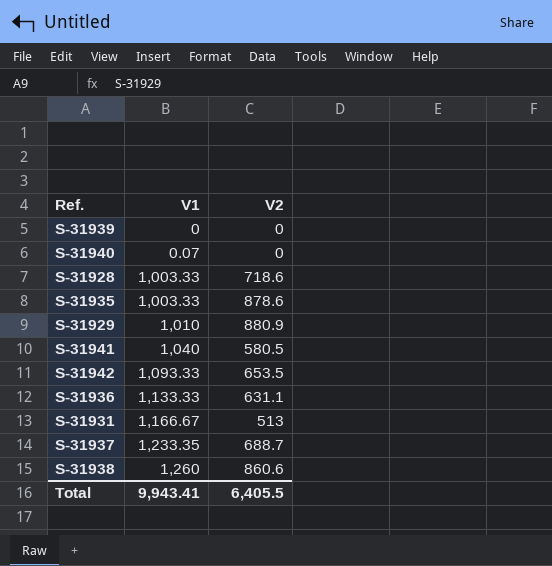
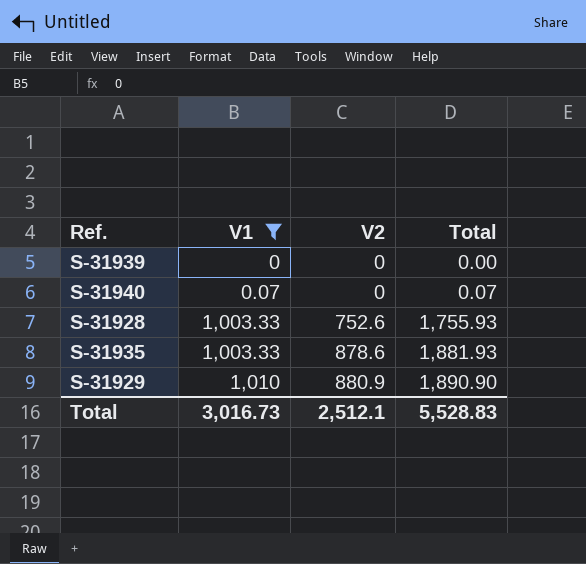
filter: none -> V1 <= 1,010
column Total | formula: none -> [V1] + [V2]
S-31928 | V2: 718.6 -> 752.6
Total | V1: 9,943.41 -> 3,016.73
Total | V2: 6,405.5 -> 2,512.1

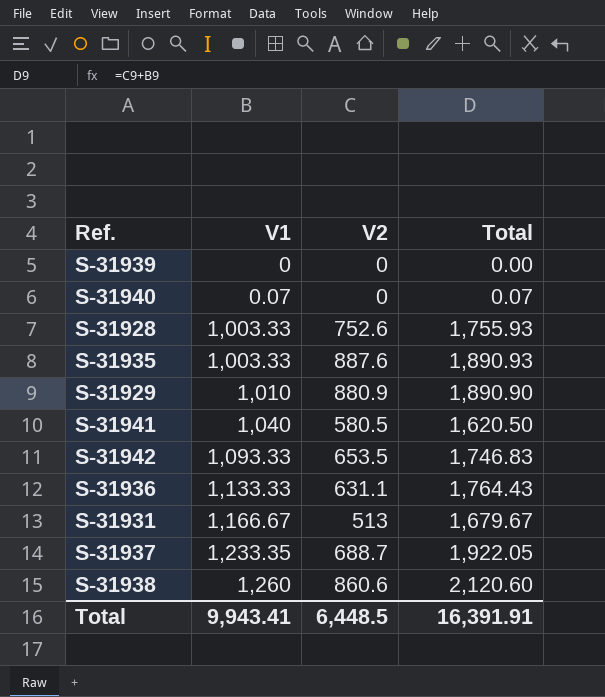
filter: V1 <= 1,010 -> none
S-31935 | V2: 878.6 -> 887.6
S-31935 | Total: 1,881.93 -> 1,890.93
Total | V1: 3,016.73 -> 9,943.41
Total | V2: 2,512.1 -> 6,448.5
Total | Total: 5,528.83 -> 16,391.91

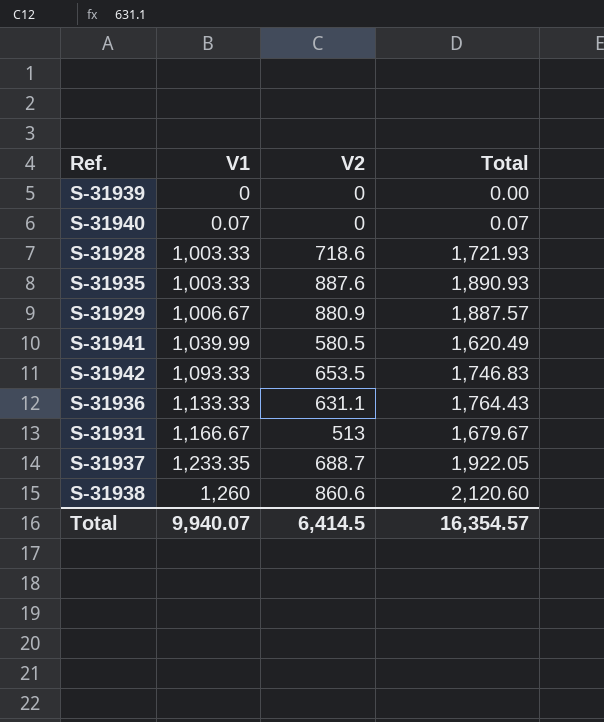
S-31928 | V2: 752.6 -> 718.6
S-31928 | Total: 1,755.93 -> 1,721.93
S-31929 | V1: 1,010 -> 1,006.67
S-31929 | Total: 1,890.90 -> 1,887.57
S-31941 | V1: 1,040 -> 1,039.99
S-31941 | Total: 1,620.50 -> 1,620.49
Total | V1: 9,943.41 -> 9,940.07
Total | V2: 6,448.5 -> 6,414.5
Total | Total: 16,391.91 -> 16,354.57

